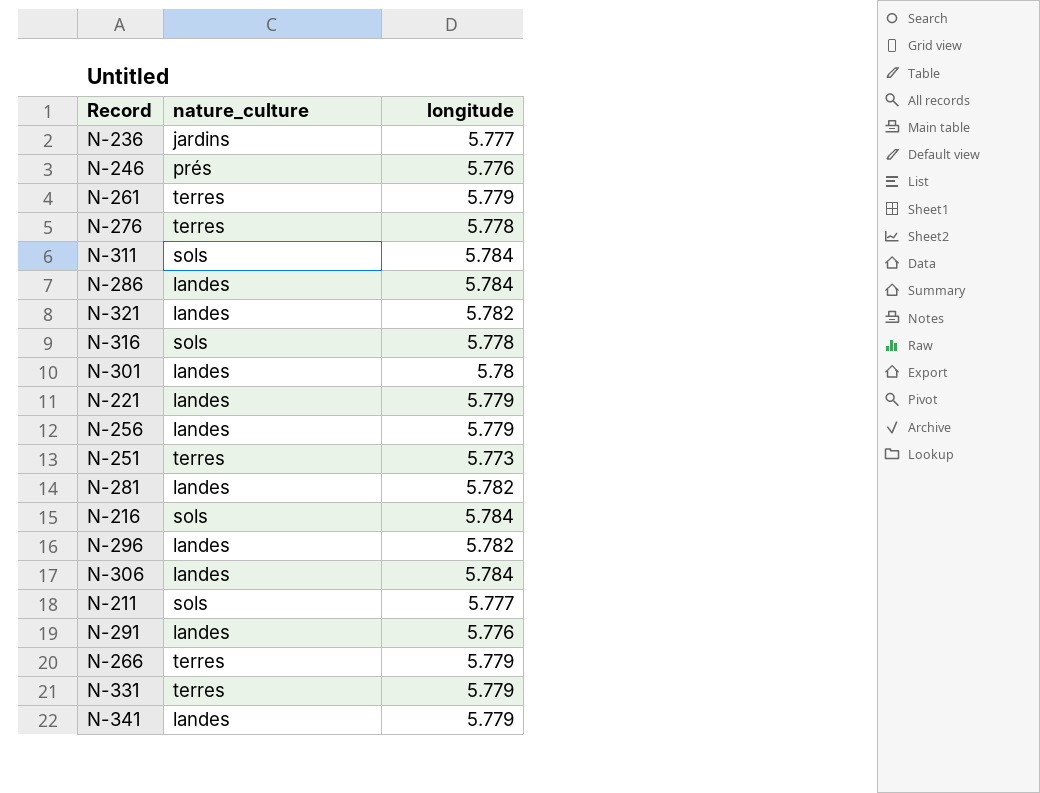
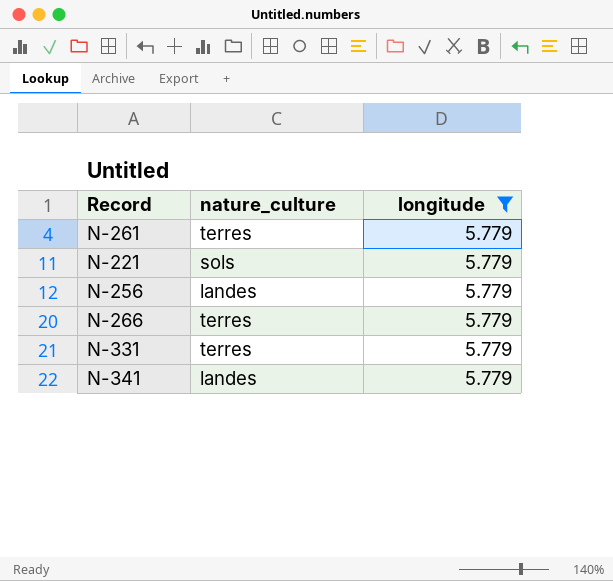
filter: none -> longitude = 5.779
N-221 | nature_culture: landes -> sols

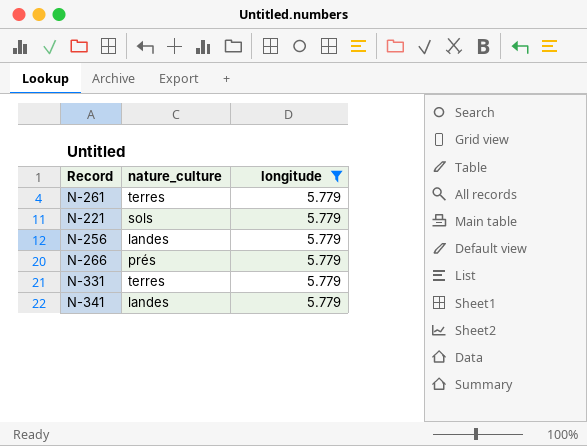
N-266 | nature_culture: terres -> prés

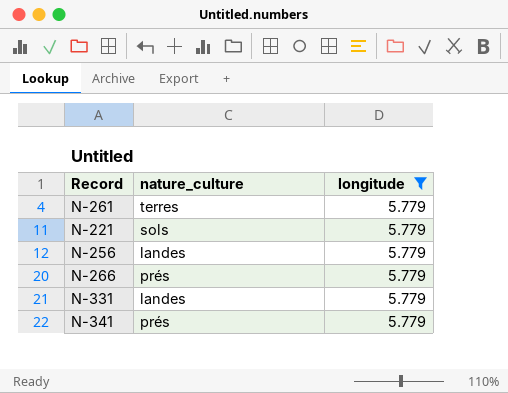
N-331 | nature_culture: terres -> landes
N-341 | nature_culture: landes -> prés

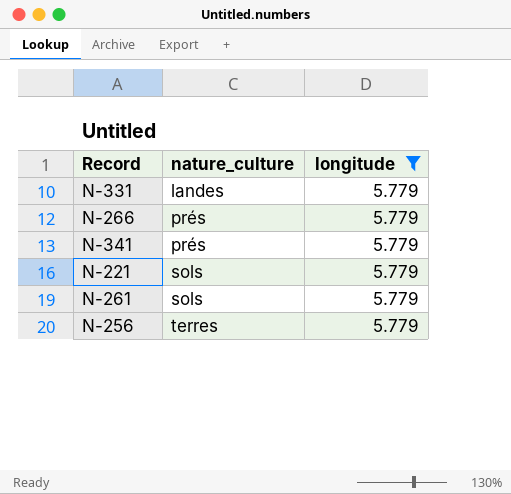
row order: none -> nature_culture ascending
N-261 | nature_culture: terres -> sols
N-256 | nature_culture: landes -> terres

